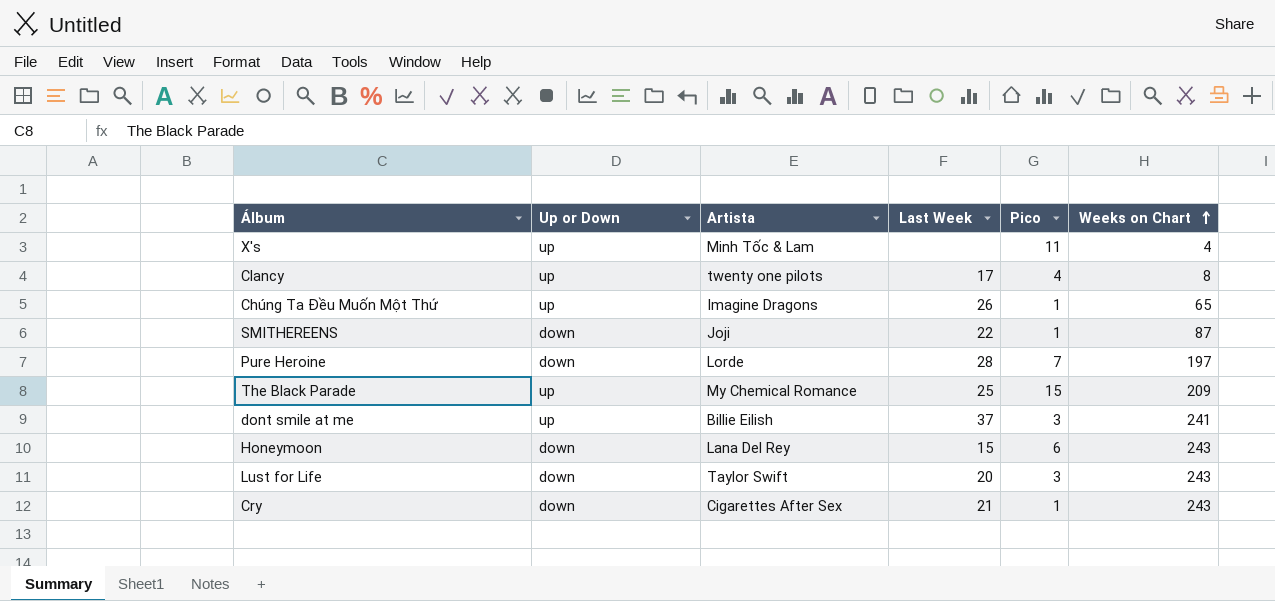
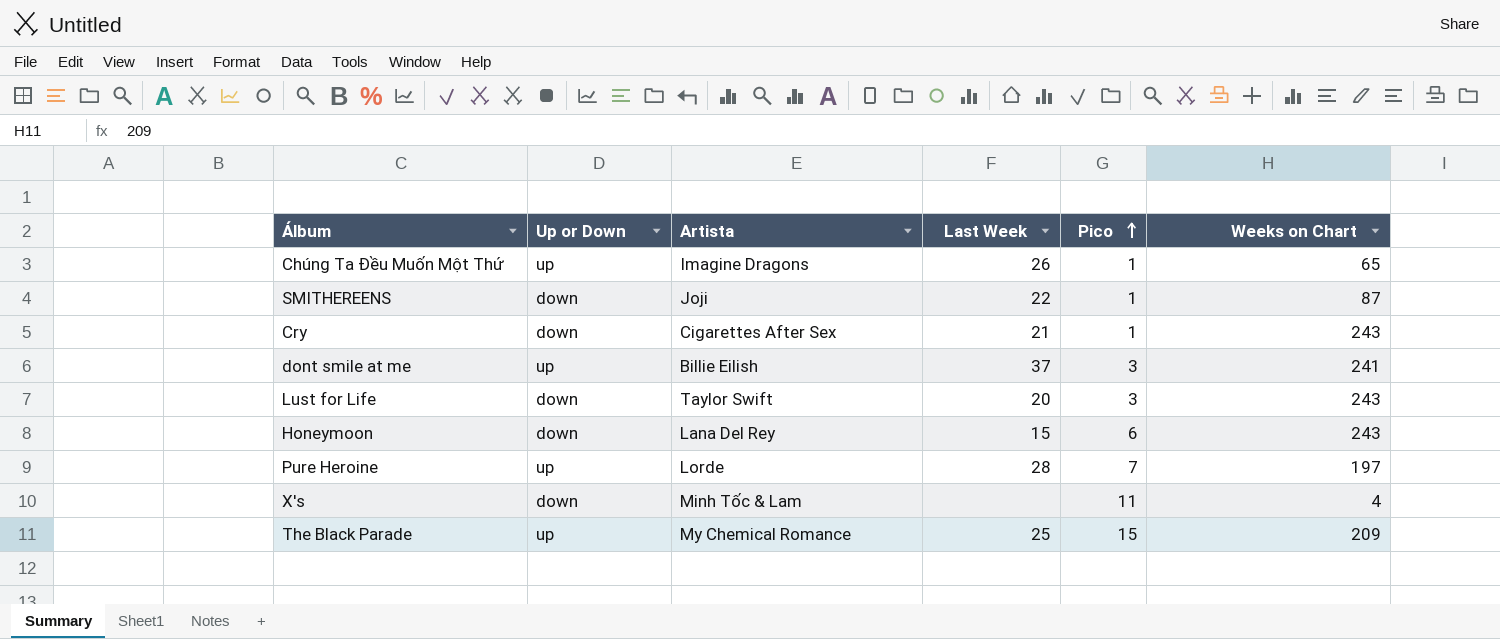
row order: Weeks on Chart ascending -> Pico ascending
row Clancy: up | twenty one pilots | 17 | 4 | 8 -> none
Pure Heroine | Up or Down: down -> up
X's | Up or Down: up -> down

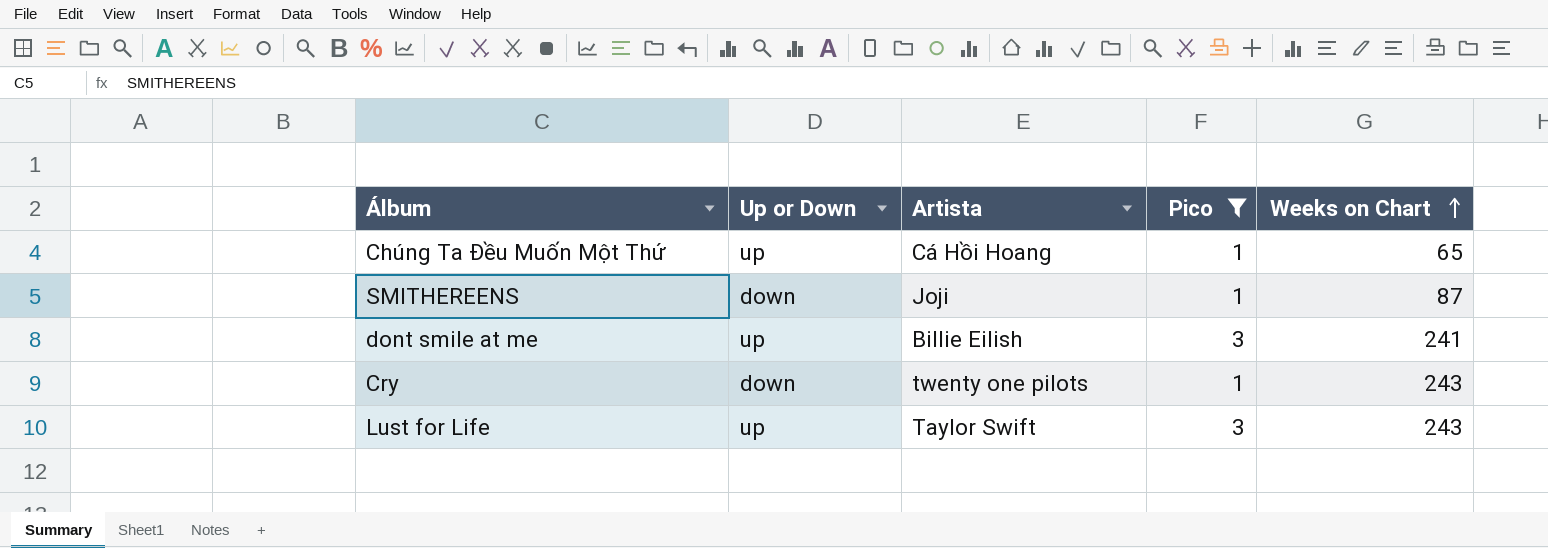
filter: none -> Pico <= 3
row order: Pico ascending -> Weeks on Chart ascending
column Last Week | position: 4 -> none
Chúng Ta Đều Muốn Một Thứ | Artista: Imagine Dragons -> Cá Hồi Hoang
Cry | Artista: Cigarettes After Sex -> twenty one pilots
Lust for Life | Up or Down: down -> up

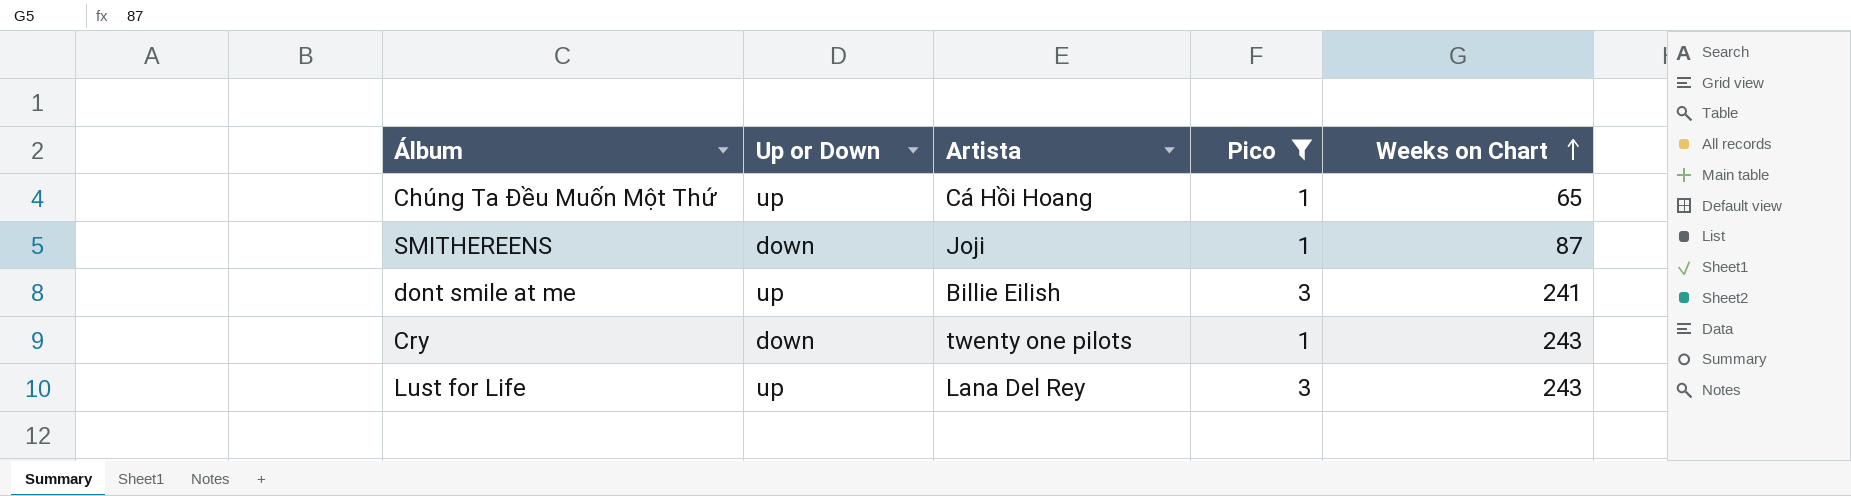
Lust for Life | Artista: Taylor Swift -> Lana Del Rey

